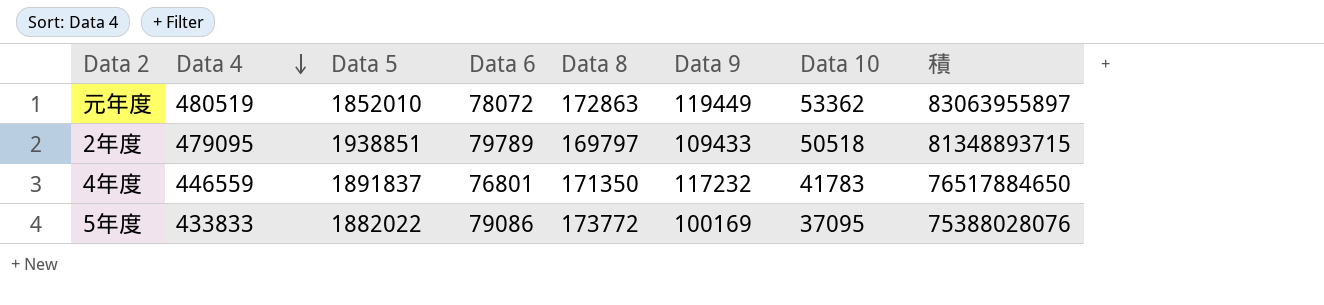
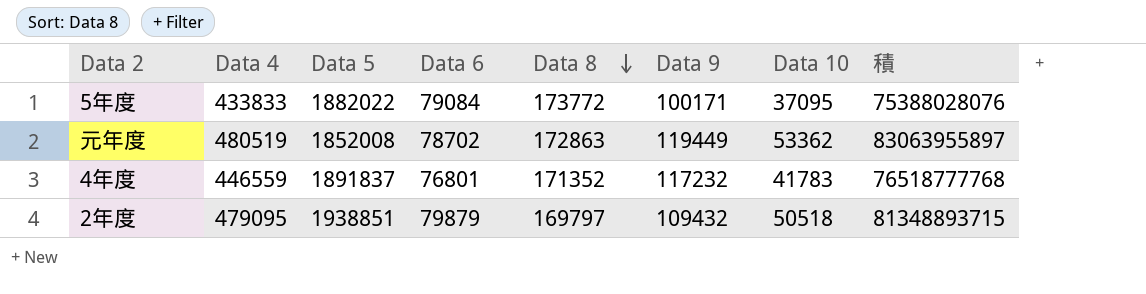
row order: Data 4 descending -> Data 8 descending
5年度 | Data 6: 79086 -> 79084
5年度 | Data 9: 100169 -> 100171
元年度 | Data 5: 1852010 -> 1852008
元年度 | Data 6: 78072 -> 78702
4年度 | Data 8: 171350 -> 171352
4年度 | 積: 76517884650 -> 76518777768
2年度 | Data 6: 79789 -> 79879
2年度 | Data 9: 109433 -> 109432

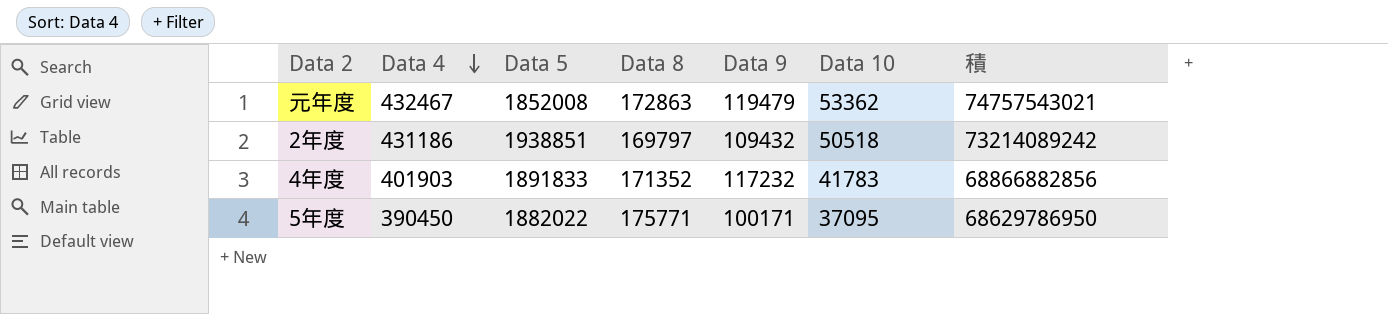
row order: Data 8 descending -> Data 4 descending
column Data 6 | position: 4 -> none
元年度 | Data 4: 480519 -> 432467
元年度 | Data 9: 119449 -> 119479
元年度 | 積: 83063955897 -> 74757543021
2年度 | Data 4: 479095 -> 431186
2年度 | 積: 81348893715 -> 73214089242
4年度 | Data 4: 446559 -> 401903
4年度 | Data 5: 1891837 -> 1891833
4年度 | 積: 76518777768 -> 68866882856
5年度 | Data 4: 433833 -> 390450
5年度 | Data 8: 173772 -> 175771
5年度 | 積: 75388028076 -> 68629786950

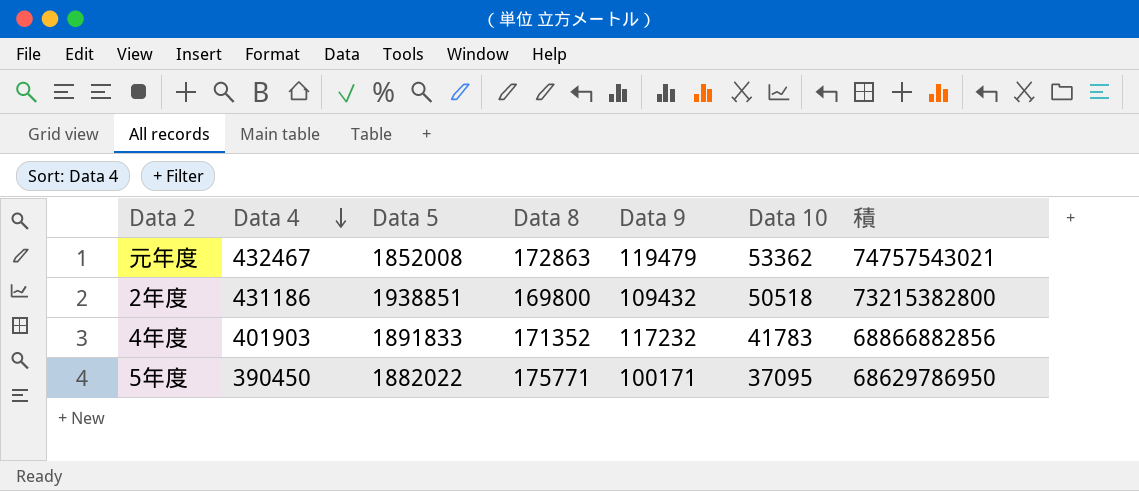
2年度 | Data 8: 169797 -> 169800
2年度 | 積: 73214089242 -> 73215382800

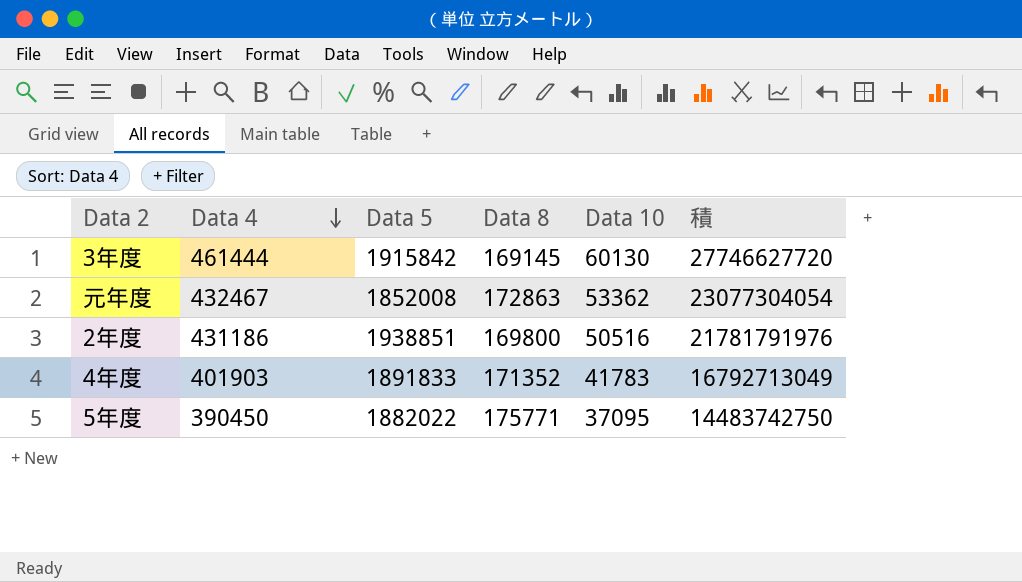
column Data 9 | position: 5 -> none
column 積 | formula: [Data 4] * [Data 8] -> [Data 4] * [Data 10]
row 3年度: none -> 461444 | 1915842 | 169145 | 60130 | 27746627720
2年度 | Data 10: 50518 -> 50516

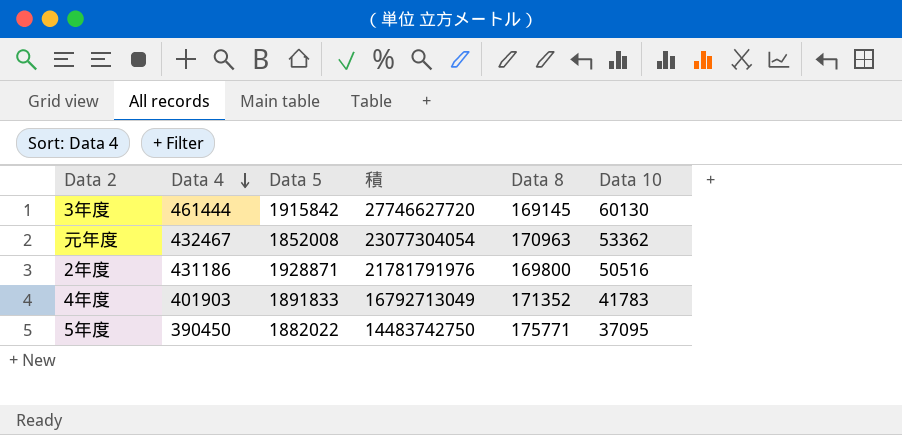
column 積 | position: 6 -> 4
元年度 | Data 8: 172863 -> 170963
2年度 | Data 5: 1938851 -> 1928871

